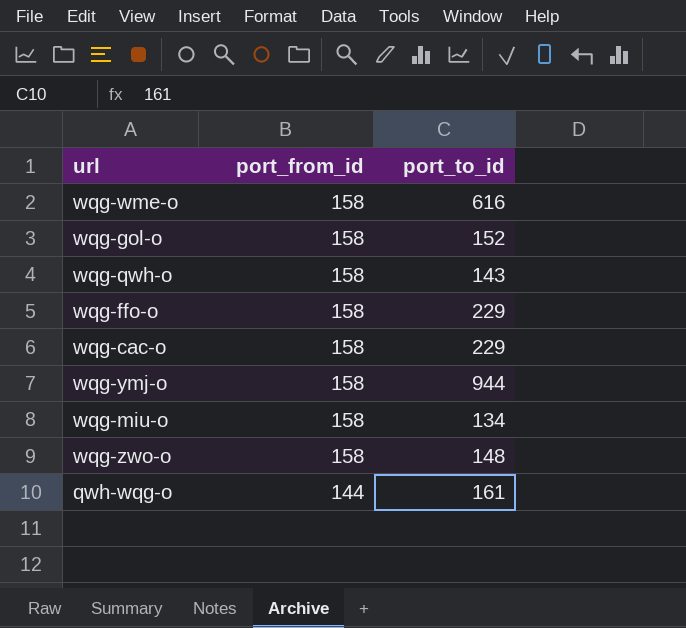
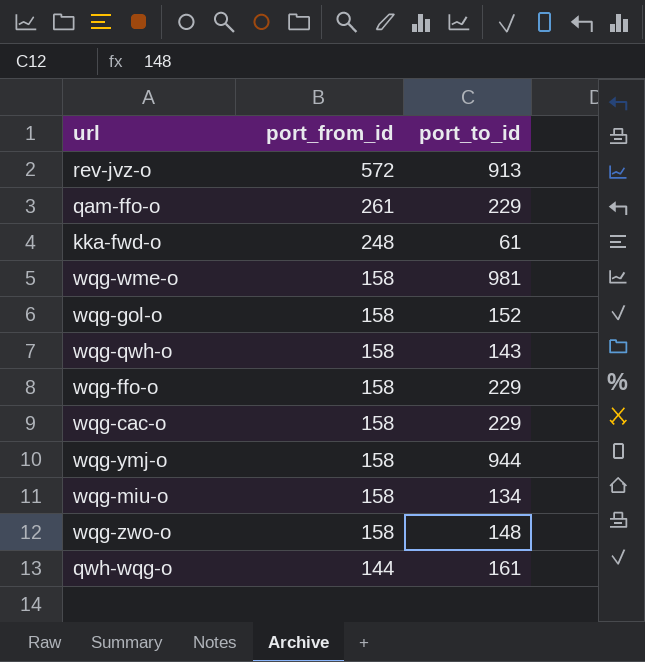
row rev-jvz-o: none -> 572 | 913
row qam-ffo-o: none -> 261 | 229
row kka-fwd-o: none -> 248 | 61
wqg-wme-o | port_to_id: 616 -> 981

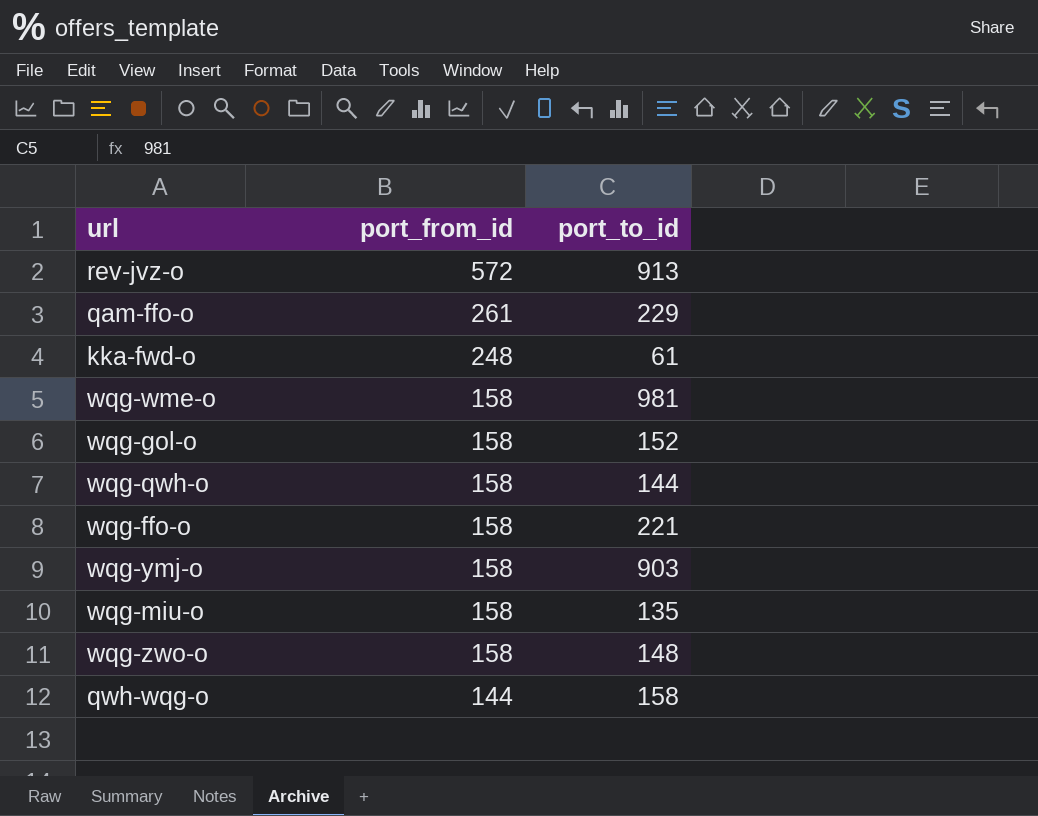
row wqg-cac-o: 158 | 229 -> none
wqg-qwh-o | port_to_id: 143 -> 144
wqg-ffo-o | port_to_id: 229 -> 221
wqg-ymj-o | port_to_id: 944 -> 903
wqg-miu-o | port_to_id: 134 -> 135
qwh-wqg-o | port_to_id: 161 -> 158

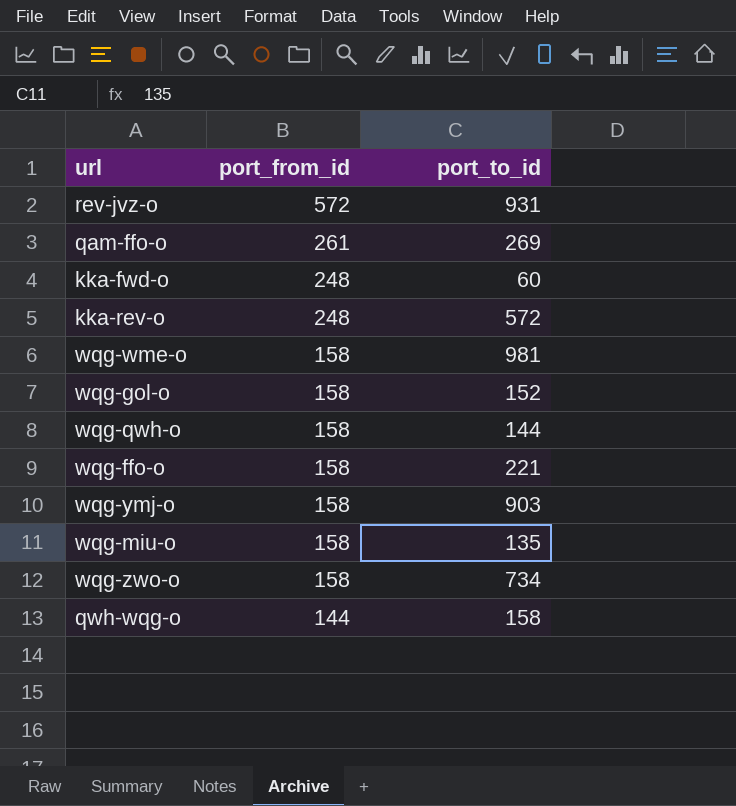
rev-jvz-o | port_to_id: 913 -> 931
qam-ffo-o | port_to_id: 229 -> 269
kka-fwd-o | port_to_id: 61 -> 60
row kka-rev-o: none -> 248 | 572
wqg-zwo-o | port_to_id: 148 -> 734

